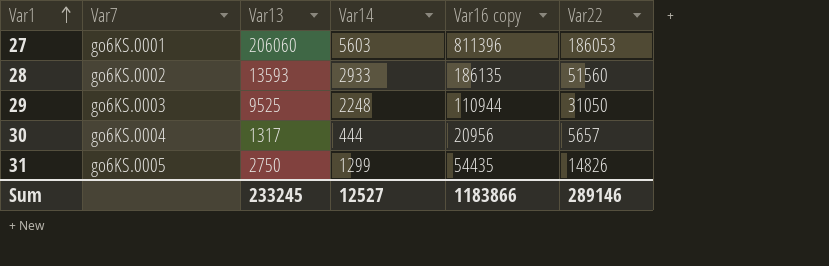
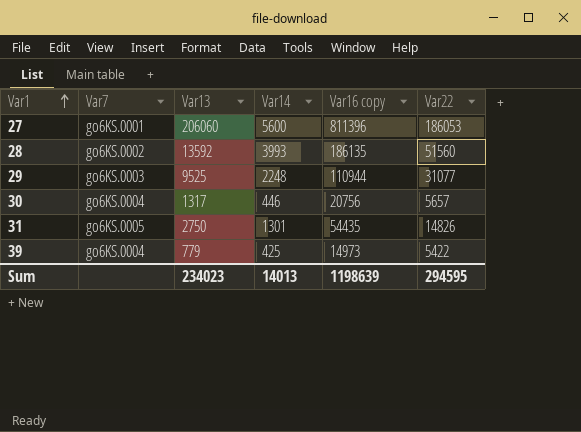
27 | Var14: 5603 -> 5600
28 | Var13: 13593 -> 13592
28 | Var14: 2933 -> 3993
29 | Var22: 31050 -> 31077
30 | Var14: 444 -> 446
30 | Var16 copy: 20956 -> 20756
31 | Var14: 1299 -> 1301
row 39: none -> go6KS.0004 | 779 | 425 | 14973 | 5422
Sum | Var13: 233245 -> 234023
Sum | Var14: 12527 -> 14013
Sum | Var16 copy: 1183866 -> 1198639
Sum | Var22: 289146 -> 294595

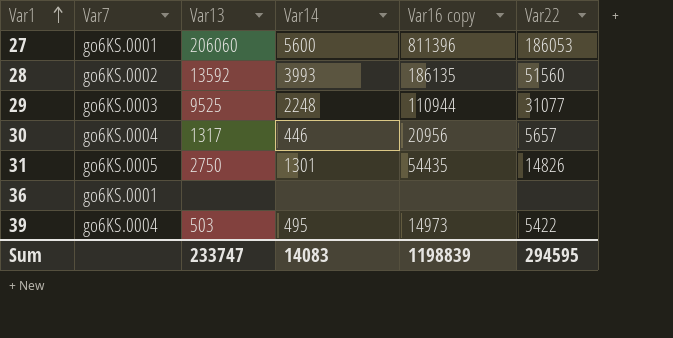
30 | Var16 copy: 20756 -> 20956
row 36: none -> go6KS.0001 | none | none | none | none
39 | Var13: 779 -> 503
39 | Var14: 425 -> 495
Sum | Var13: 234023 -> 233747
Sum | Var14: 14013 -> 14083
Sum | Var16 copy: 1198639 -> 1198839

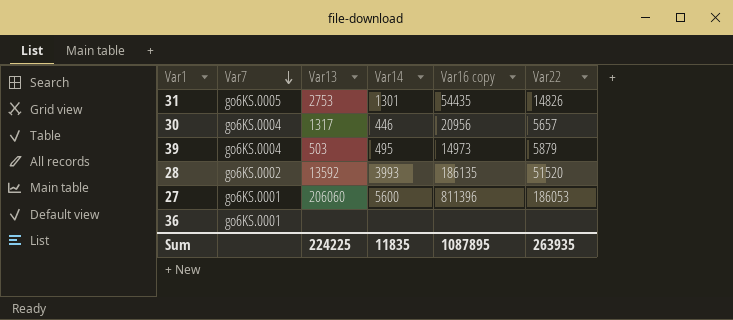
row order: Var1 ascending -> Var7 descending
row 29: go6KS.0003 | 9525 | 2248 | 110944 | 31077 -> none
31 | Var13: 2750 -> 2753
39 | Var22: 5422 -> 5879
28 | Var22: 51560 -> 51520
Sum | Var13: 233747 -> 224225
Sum | Var14: 14083 -> 11835
Sum | Var16 copy: 1198839 -> 1087895
Sum | Var22: 294595 -> 263935

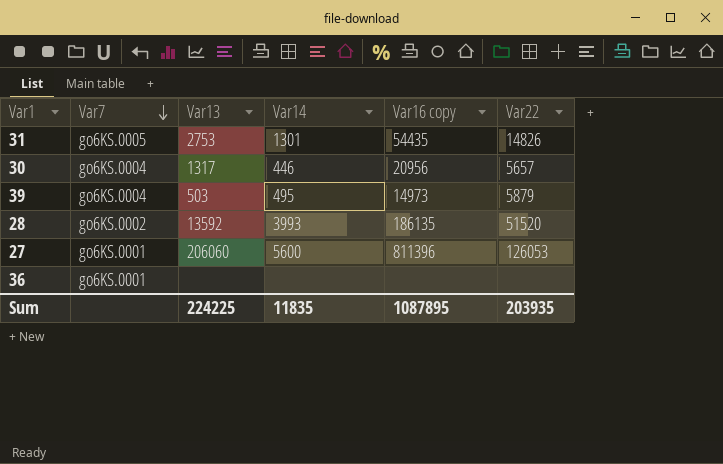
27 | Var22: 186053 -> 126053
Sum | Var22: 263935 -> 203935

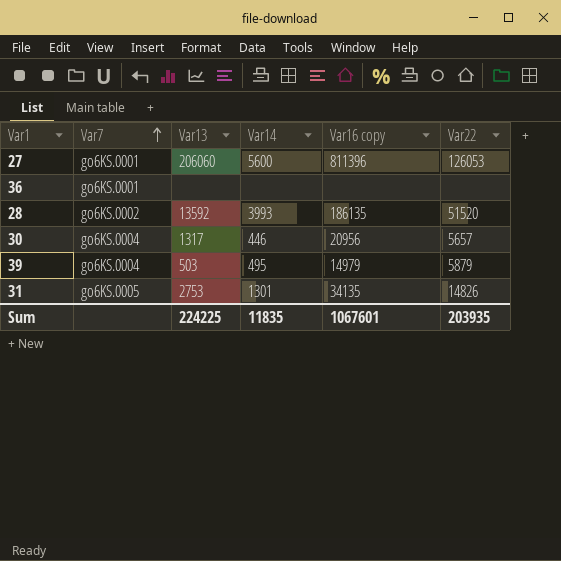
row order: Var7 descending -> Var7 ascending
39 | Var16 copy: 14973 -> 14979
31 | Var16 copy: 54435 -> 34135
Sum | Var16 copy: 1087895 -> 1067601

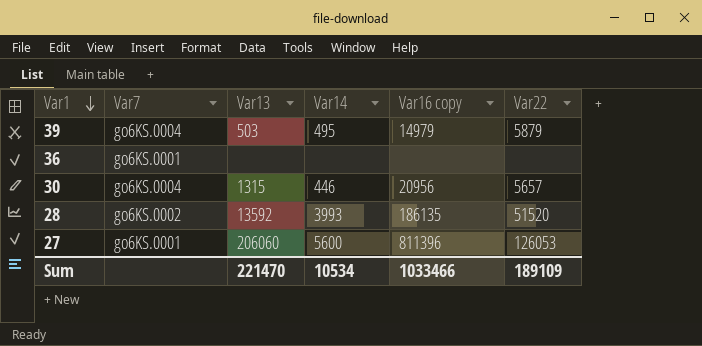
row order: Var7 ascending -> Var1 descending
row 31: go6KS.0005 | 2753 | 1301 | 34135 | 14826 -> none
30 | Var13: 1317 -> 1315
Sum | Var13: 224225 -> 221470
Sum | Var14: 11835 -> 10534
Sum | Var16 copy: 1067601 -> 1033466
Sum | Var22: 203935 -> 189109

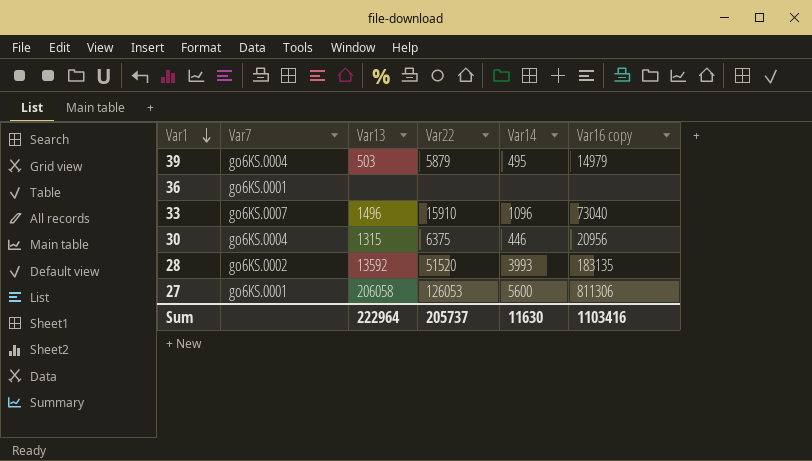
column Var22 | position: 6 -> 4
row 33: none -> go6KS.0007 | 1496 | 15910 | 1096 | 73040
30 | Var22: 5657 -> 6375
28 | Var16 copy: 186135 -> 183135
27 | Var13: 206060 -> 206058
27 | Var16 copy: 811396 -> 811306
Sum | Var13: 221470 -> 222964
Sum | Var22: 189109 -> 205737
Sum | Var14: 10534 -> 11630
Sum | Var16 copy: 1033466 -> 1103416

